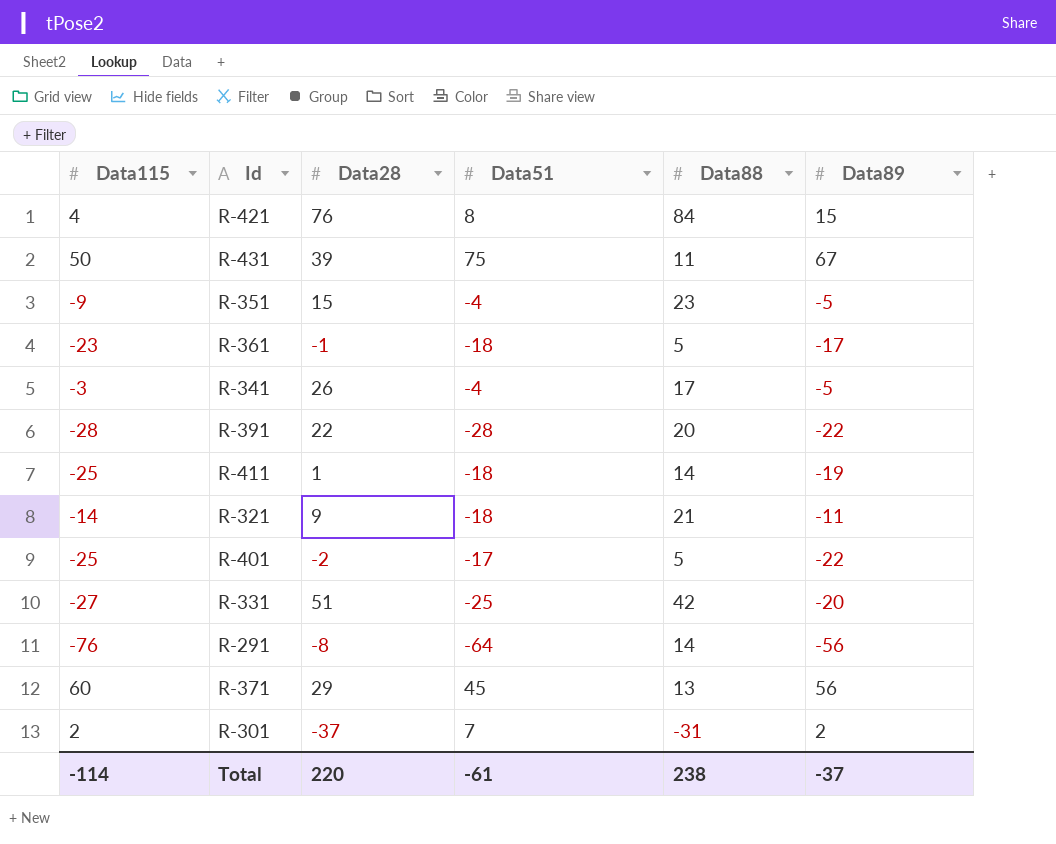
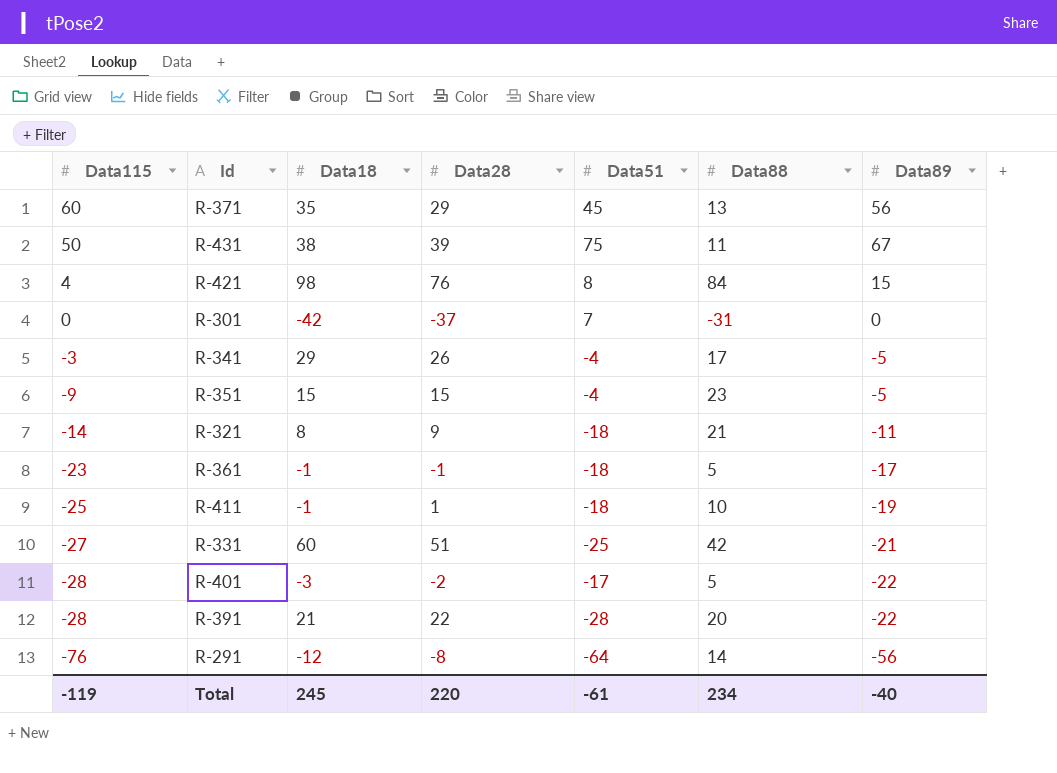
row order: none -> Data115 descending
column Data18 | position: none -> 3
R-301 | Data115: 2 -> 0
R-301 | Data89: 2 -> 0
R-411 | Data88: 14 -> 10
R-331 | Data89: -20 -> -21
R-401 | Data115: -25 -> -28
Total | Data115: -114 -> -119
Total | Data88: 238 -> 234
Total | Data89: -37 -> -40

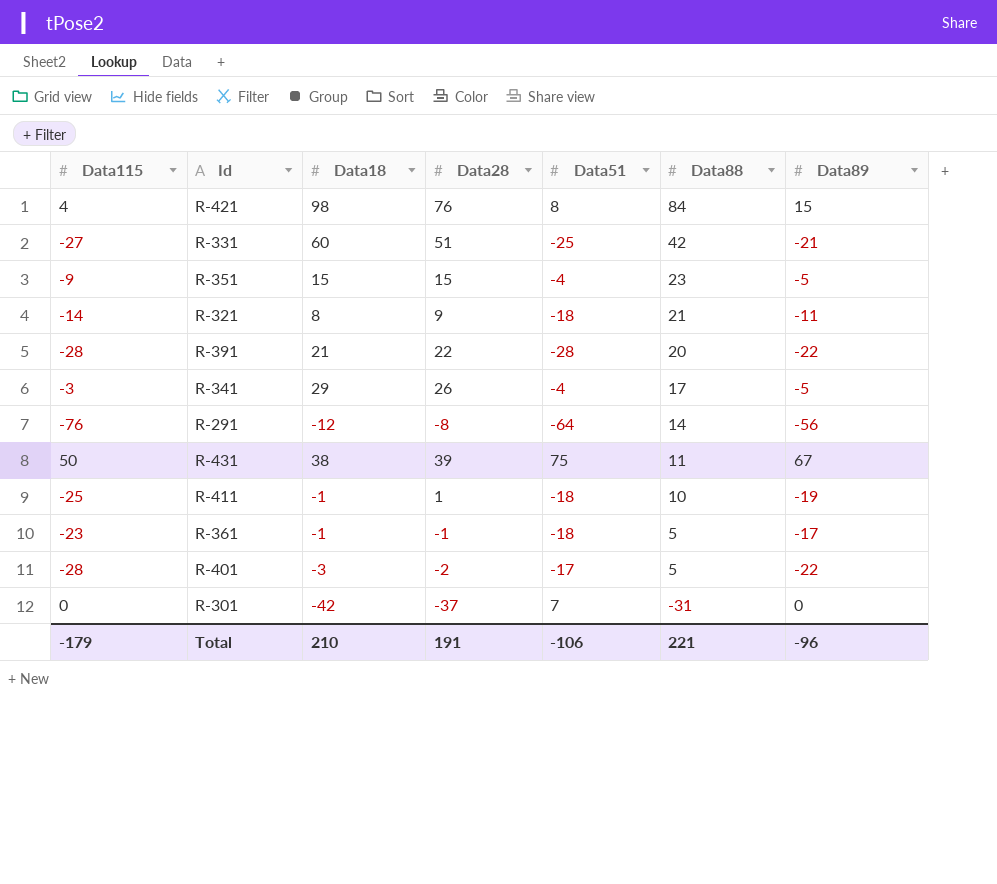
row order: Data115 descending -> Data88 descending
row R-371: 60 | 35 | 29 | 45 | 13 | 56 -> none
Total | Data115: -119 -> -179
Total | Data18: 245 -> 210
Total | Data28: 220 -> 191
Total | Data51: -61 -> -106
Total | Data88: 234 -> 221
Total | Data89: -40 -> -96

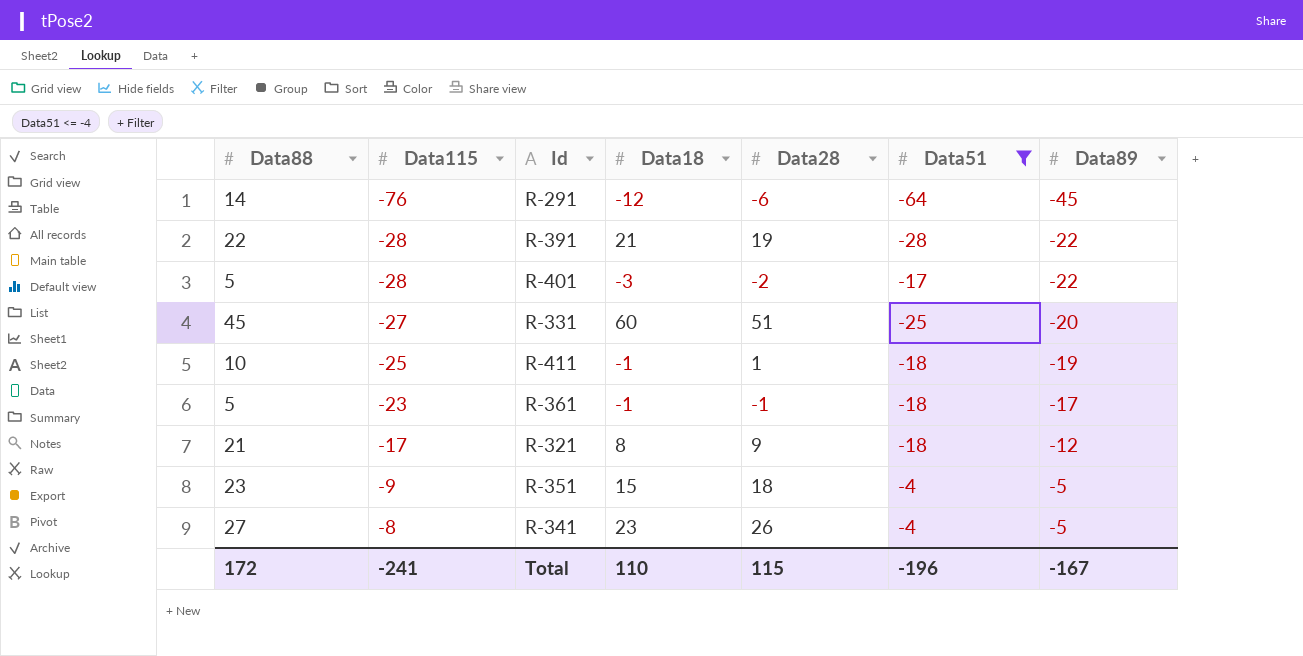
filter: none -> Data51 <= -4
row order: Data88 descending -> Data115 ascending
column Data88 | position: 6 -> 1
R-291 | Data28: -8 -> -6
R-291 | Data89: -56 -> -45
R-391 | Data88: 20 -> 22
R-391 | Data28: 22 -> 19
R-331 | Data88: 42 -> 45
R-331 | Data89: -21 -> -20
R-321 | Data115: -14 -> -17
R-321 | Data89: -11 -> -12
R-351 | Data28: 15 -> 18
R-341 | Data88: 17 -> 27
R-341 | Data115: -3 -> -8
R-341 | Data18: 29 -> 23
Total | Data88: 221 -> 172
Total | Data115: -179 -> -241
Total | Data18: 210 -> 110
Total | Data28: 191 -> 115
Total | Data51: -106 -> -196
Total | Data89: -96 -> -167

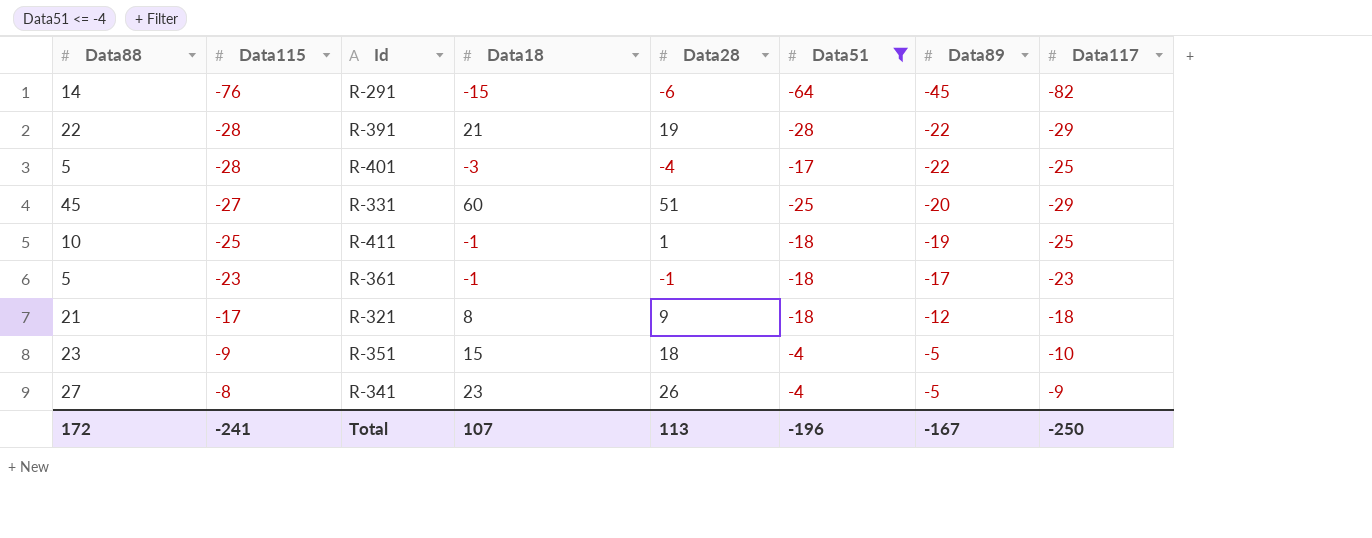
column Data117 | position: none -> 8
R-291 | Data18: -12 -> -15
R-401 | Data28: -2 -> -4
Total | Data18: 110 -> 107
Total | Data28: 115 -> 113

